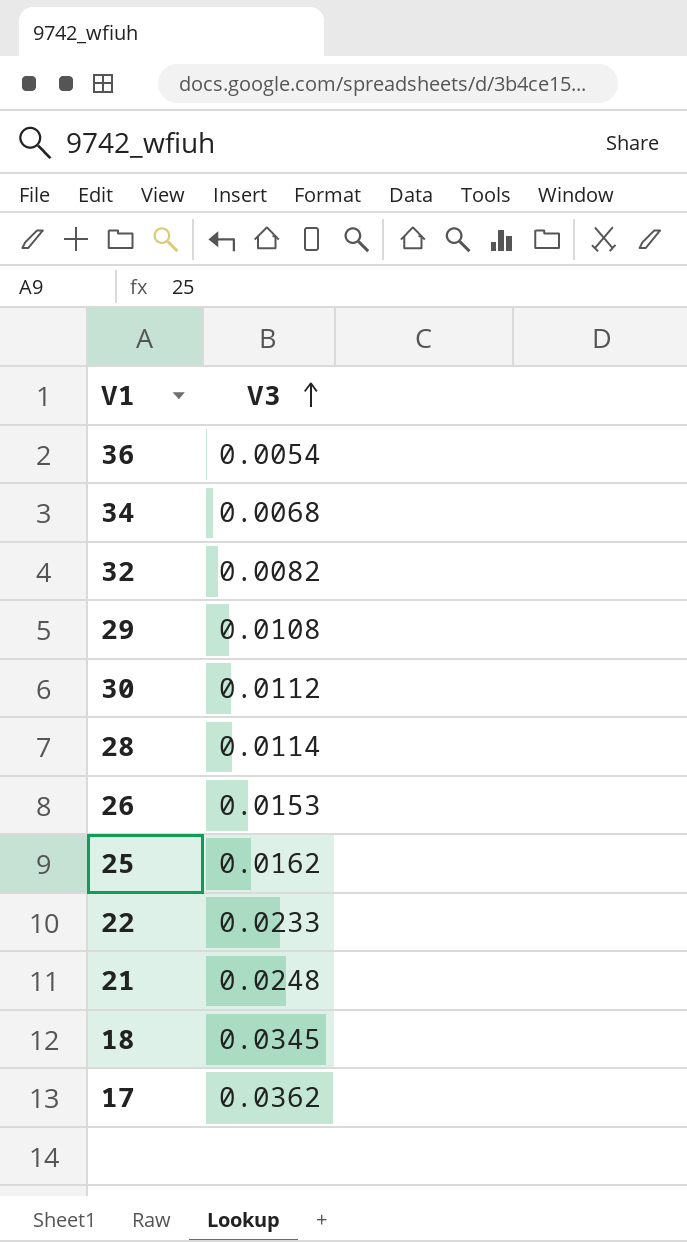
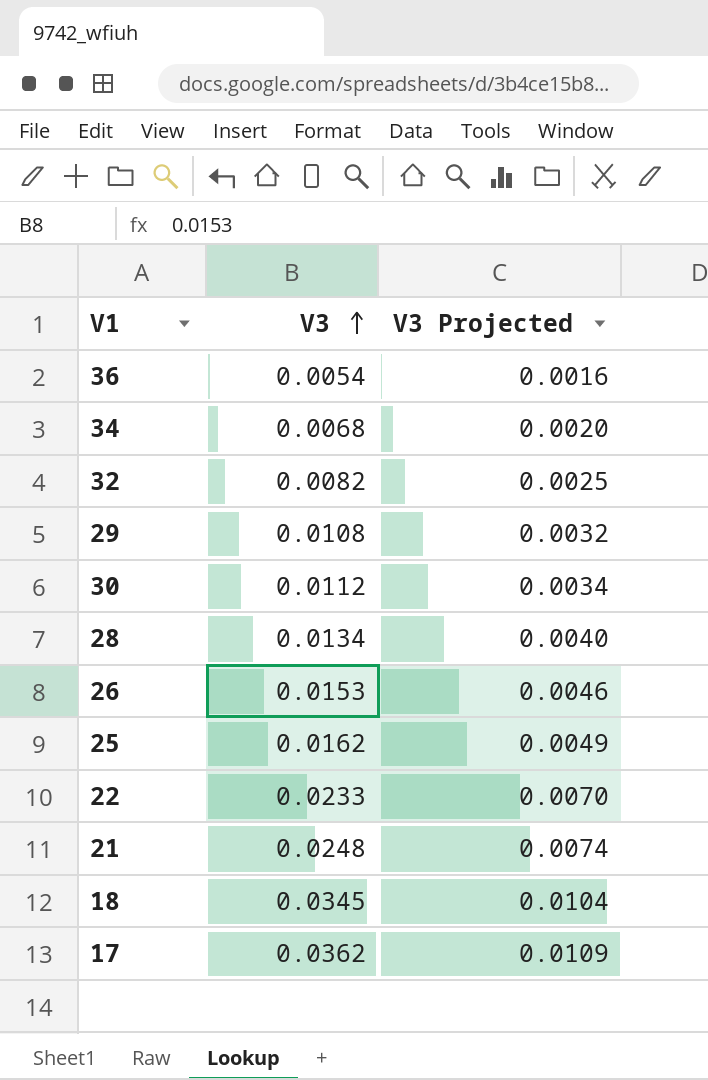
column V3 Projected | formula: none -> [V3] * 0.3
28 | V3: 0.0114 -> 0.0134

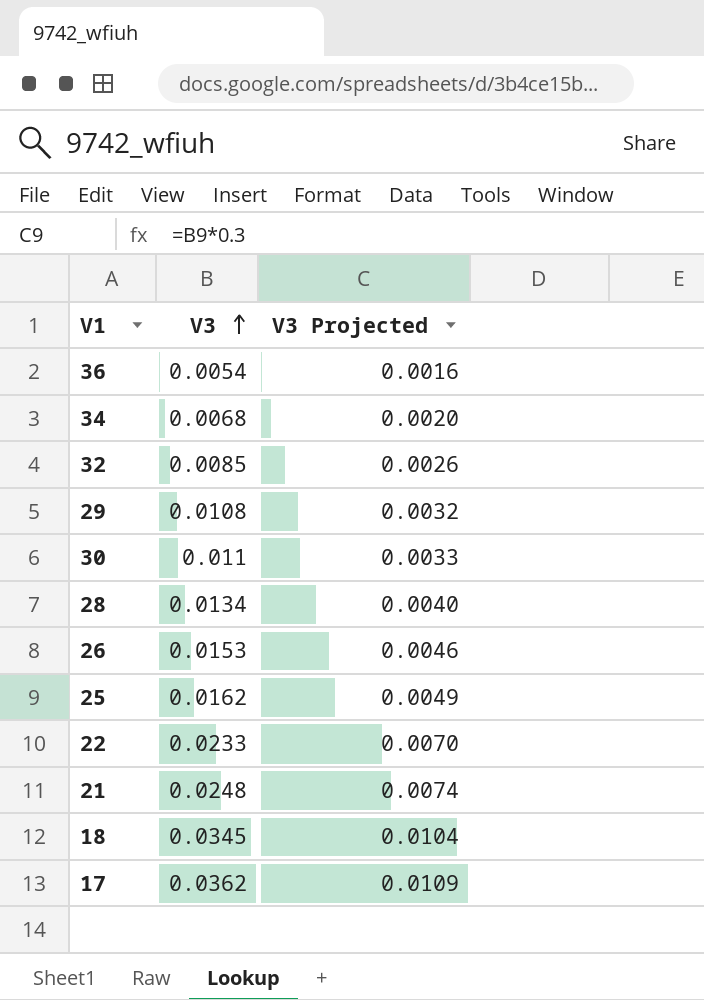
32 | V3: 0.0082 -> 0.0085
32 | V3 Projected: 0.0025 -> 0.0026
30 | V3: 0.0112 -> 0.011
30 | V3 Projected: 0.0034 -> 0.0033

